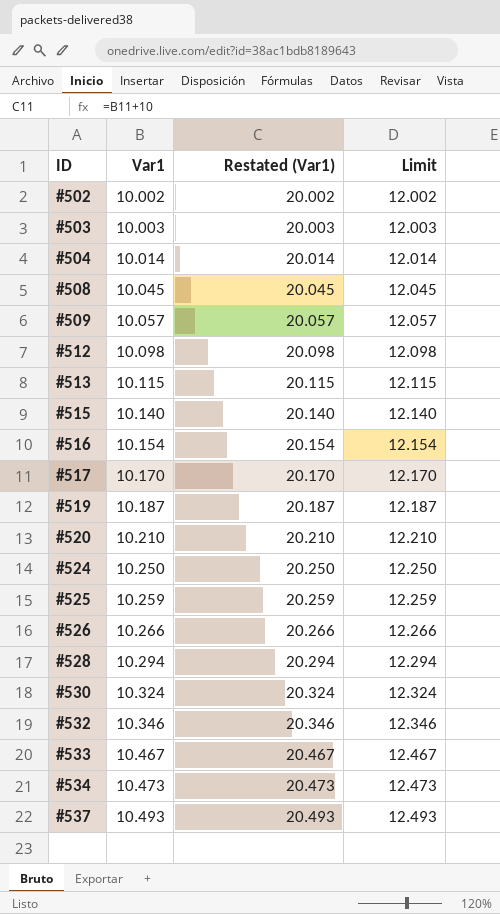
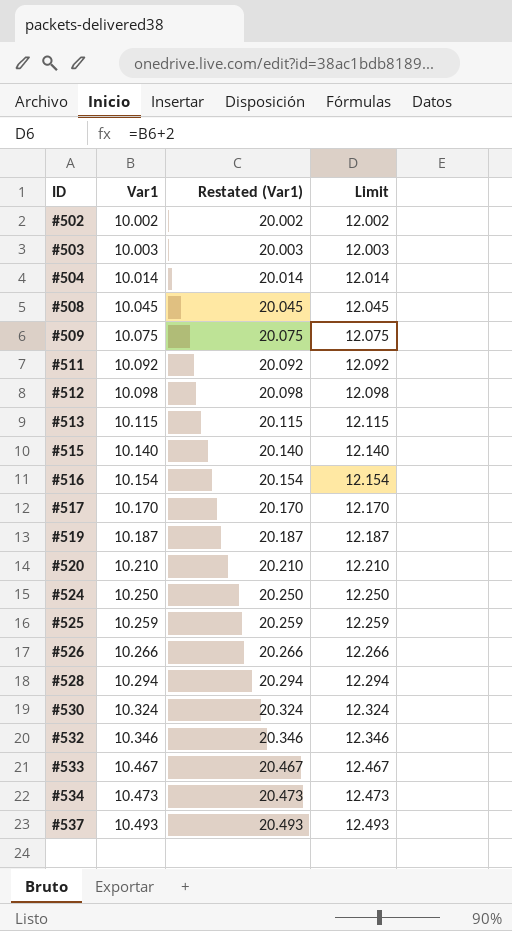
#509 | Var1: 10.057 -> 10.075
#509 | Restated (Var1): 20.057 -> 20.075
#509 | Limit: 12.057 -> 12.075
row #511: none -> 10.092 | 20.092 | 12.092

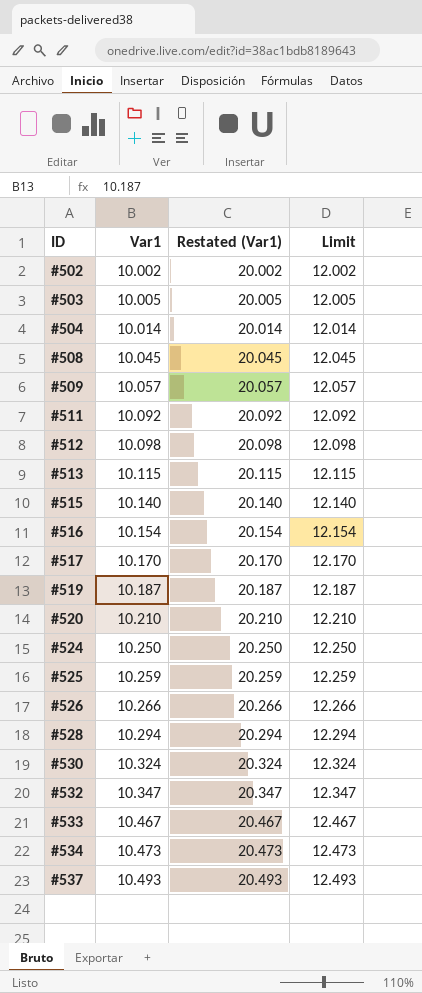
#503 | Var1: 10.003 -> 10.005
#503 | Restated (Var1): 20.003 -> 20.005
#503 | Limit: 12.003 -> 12.005
#509 | Var1: 10.075 -> 10.057
#509 | Restated (Var1): 20.075 -> 20.057
#509 | Limit: 12.075 -> 12.057
#532 | Var1: 10.346 -> 10.347
#532 | Restated (Var1): 20.346 -> 20.347
#532 | Limit: 12.346 -> 12.347

